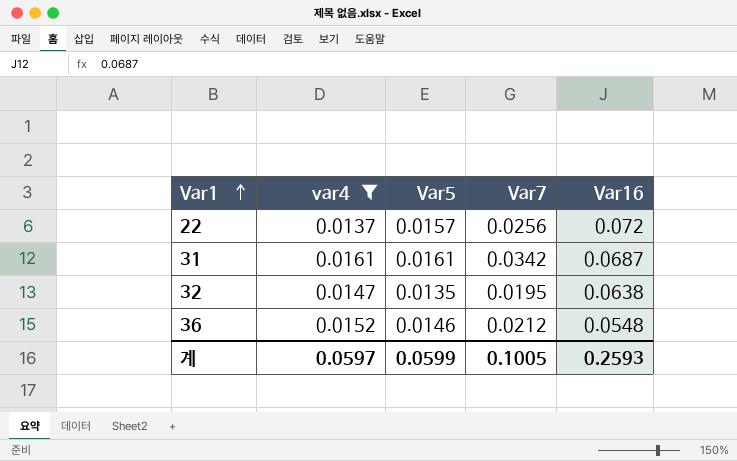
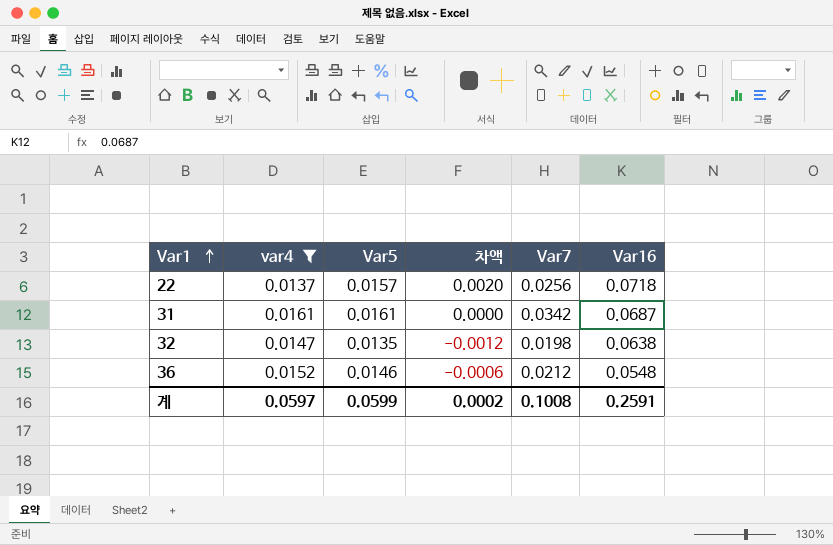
column 차액 | formula: none -> [Var5] - [var4]
22 | Var16: 0.072 -> 0.0718
32 | Var7: 0.0195 -> 0.0198
계 | Var7: 0.1005 -> 0.1008
계 | Var16: 0.2593 -> 0.2591

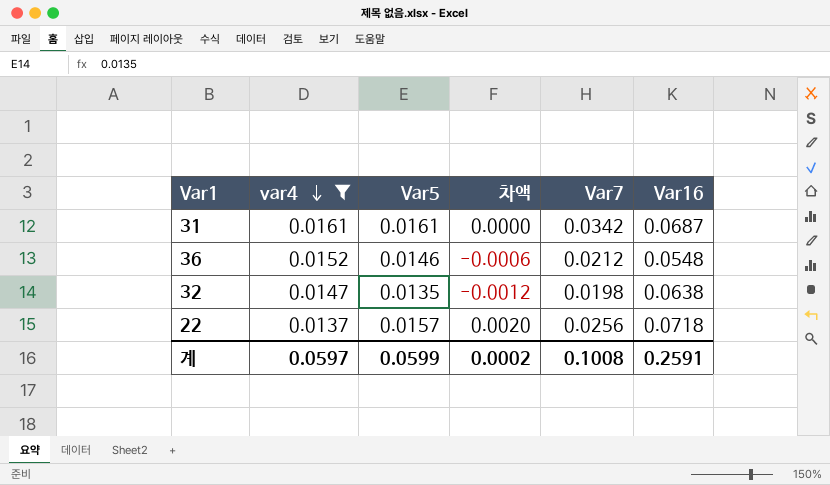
row order: Var1 ascending -> var4 descending

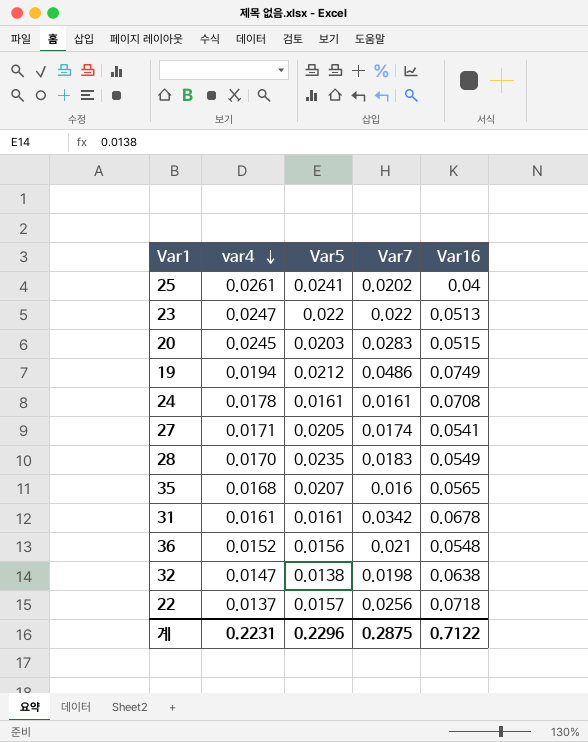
filter: var4 <= 0.0161 -> none
column 차액 | formula: [Var5] - [var4] -> none
31 | Var16: 0.0687 -> 0.0678
36 | Var5: 0.0146 -> 0.0156
36 | Var7: 0.0212 -> 0.021
32 | Var5: 0.0135 -> 0.0138
계 | var4: 0.0597 -> 0.2231
계 | Var5: 0.0599 -> 0.2296
계 | Var7: 0.1008 -> 0.2875
계 | Var16: 0.2591 -> 0.7122

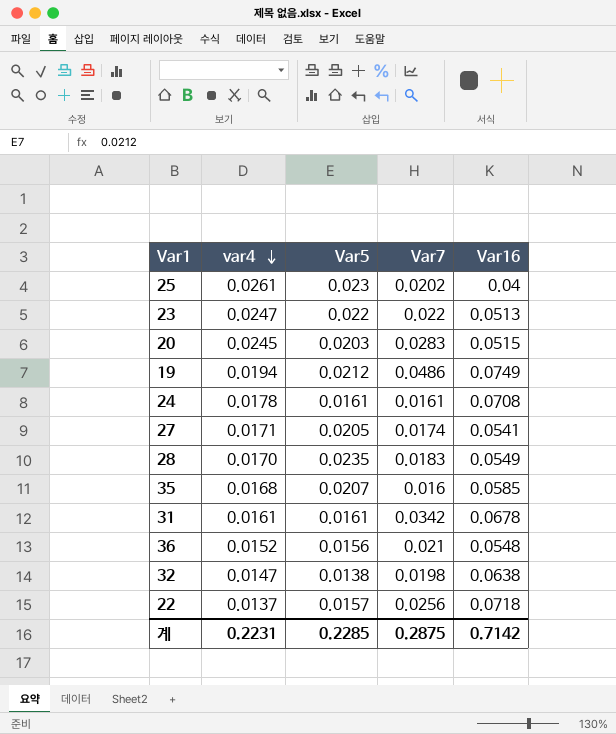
25 | Var5: 0.0241 -> 0.023
35 | Var16: 0.0565 -> 0.0585
계 | Var5: 0.2296 -> 0.2285
계 | Var16: 0.7122 -> 0.7142

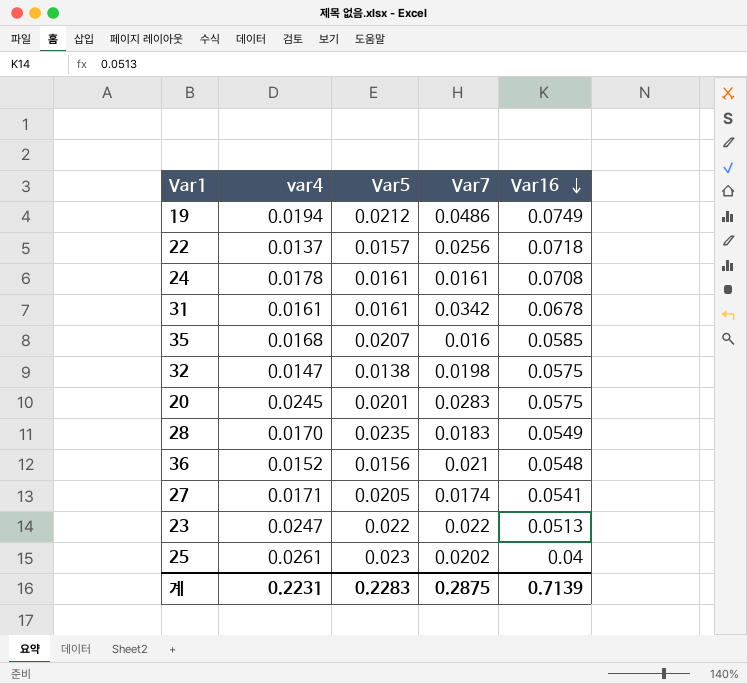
row order: var4 descending -> Var16 descending
32 | Var16: 0.0638 -> 0.0575
20 | Var5: 0.0203 -> 0.0201
20 | Var16: 0.0515 -> 0.0575
계 | Var5: 0.2285 -> 0.2283
계 | Var16: 0.7142 -> 0.7139

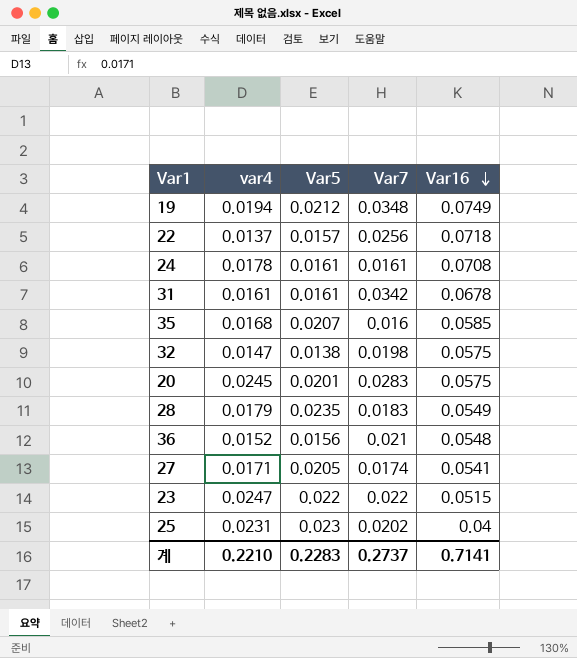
19 | Var7: 0.0486 -> 0.0348
28 | var4: 0.0170 -> 0.0179
23 | Var16: 0.0513 -> 0.0515
25 | var4: 0.0261 -> 0.0231
계 | var4: 0.2231 -> 0.2210
계 | Var7: 0.2875 -> 0.2737
계 | Var16: 0.7139 -> 0.7141

